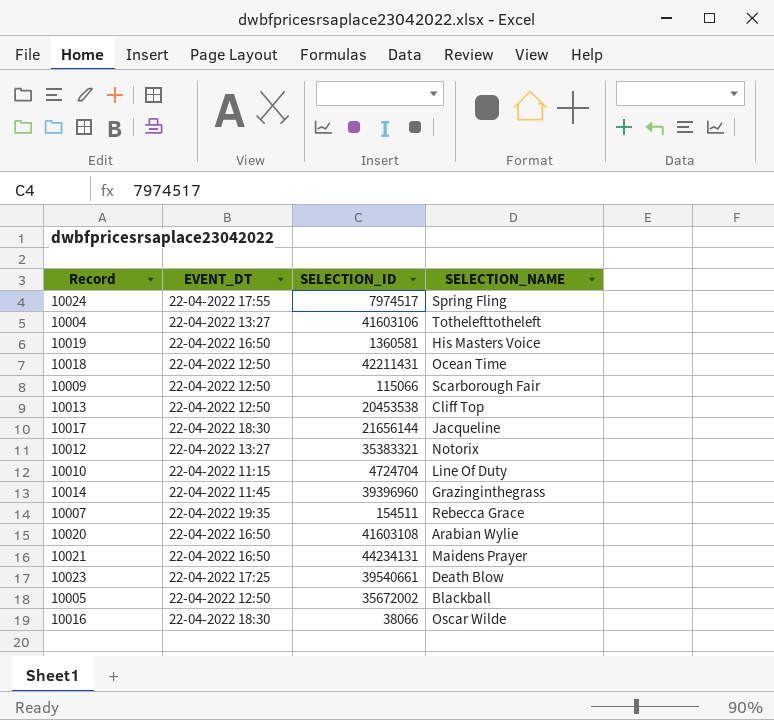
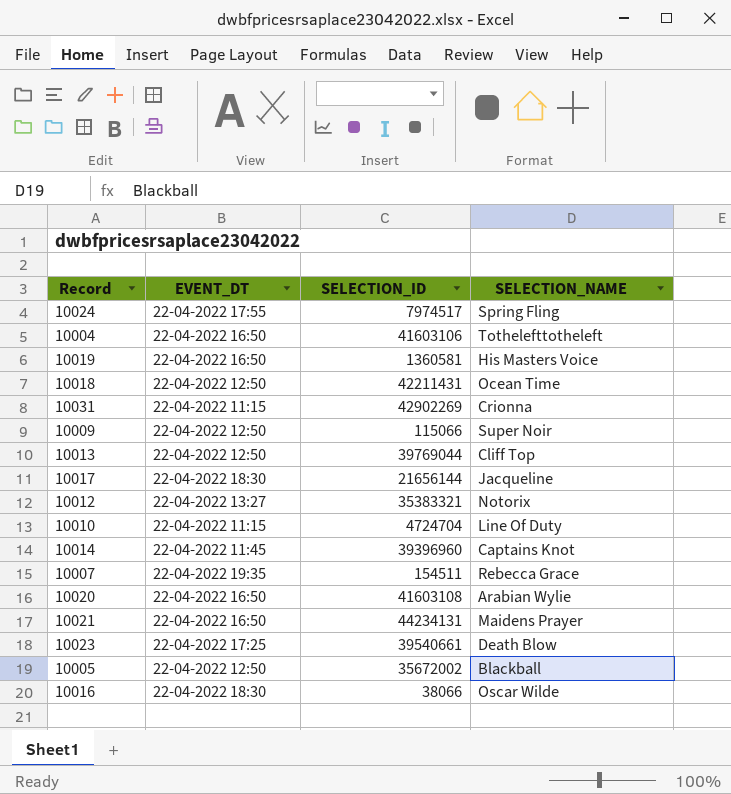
10004 | EVENT_DT: 22-04-2022 13:27 -> 22-04-2022 16:50
row 10031: none -> 22-04-2022 11:15 | 42902269 | Crionna
10009 | SELECTION_NAME: Scarborough Fair -> Super Noir
10013 | SELECTION_ID: 20453538 -> 39769044
10014 | SELECTION_NAME: Grazinginthegrass -> Captains Knot

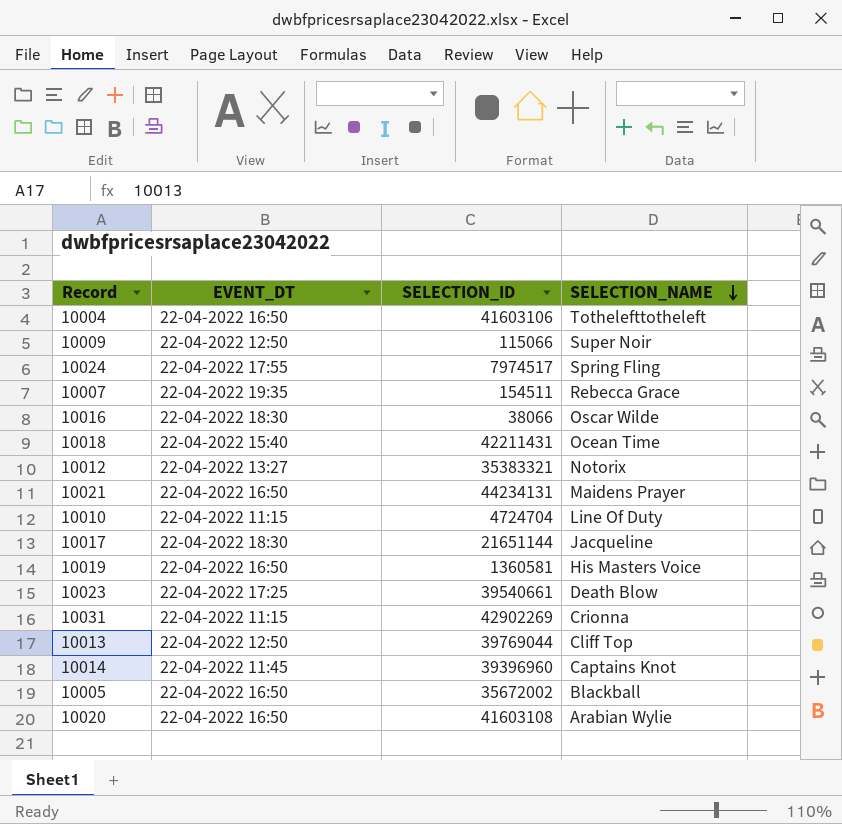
row order: none -> SELECTION_NAME descending
10018 | EVENT_DT: 22-04-2022 12:50 -> 22-04-2022 15:40
10017 | SELECTION_ID: 21656144 -> 21651144
10005 | EVENT_DT: 22-04-2022 12:50 -> 22-04-2022 16:50

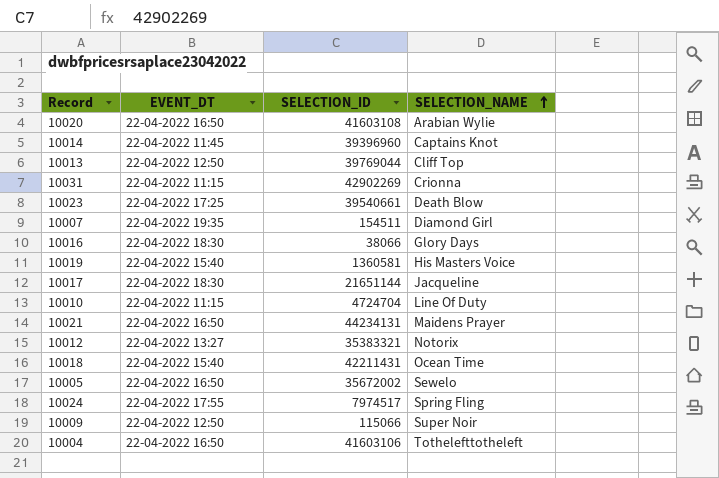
row order: SELECTION_NAME descending -> SELECTION_NAME ascending
10007 | SELECTION_NAME: Rebecca Grace -> Diamond Girl
10016 | SELECTION_NAME: Oscar Wilde -> Glory Days
10019 | EVENT_DT: 22-04-2022 16:50 -> 22-04-2022 15:40
10005 | SELECTION_NAME: Blackball -> Sewelo

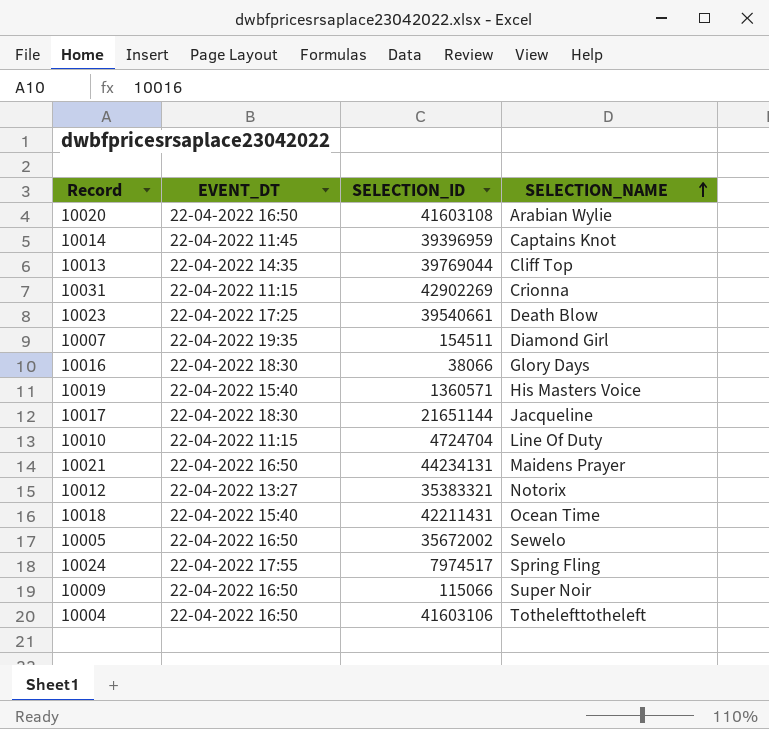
10014 | SELECTION_ID: 39396960 -> 39396959
10013 | EVENT_DT: 22-04-2022 12:50 -> 22-04-2022 14:35
10019 | SELECTION_ID: 1360581 -> 1360571
10009 | EVENT_DT: 22-04-2022 12:50 -> 22-04-2022 16:50

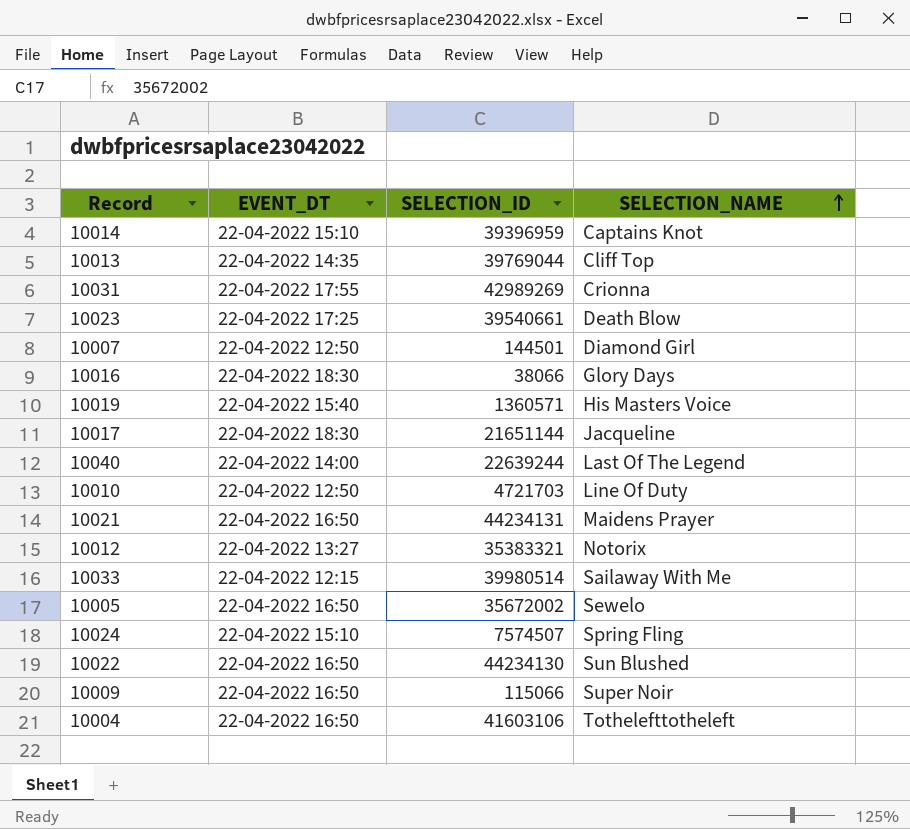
row 10020: 22-04-2022 16:50 | 41603108 | Arabian Wylie -> none
row 10018: 22-04-2022 15:40 | 42211431 | Ocean Time -> none
10014 | EVENT_DT: 22-04-2022 11:45 -> 22-04-2022 15:10
10031 | EVENT_DT: 22-04-2022 11:15 -> 22-04-2022 17:55
10031 | SELECTION_ID: 42902269 -> 42989269
10007 | EVENT_DT: 22-04-2022 19:35 -> 22-04-2022 12:50
10007 | SELECTION_ID: 154511 -> 144501
row 10040: none -> 22-04-2022 14:00 | 22639244 | Last Of The Legend
10010 | EVENT_DT: 22-04-2022 11:15 -> 22-04-2022 12:50
10010 | SELECTION_ID: 4724704 -> 4721703
row 10033: none -> 22-04-2022 12:15 | 39980514 | Sailaway With Me
10024 | EVENT_DT: 22-04-2022 17:55 -> 22-04-2022 15:10
10024 | SELECTION_ID: 7974517 -> 7574507
row 10022: none -> 22-04-2022 16:50 | 44234130 | Sun Blushed

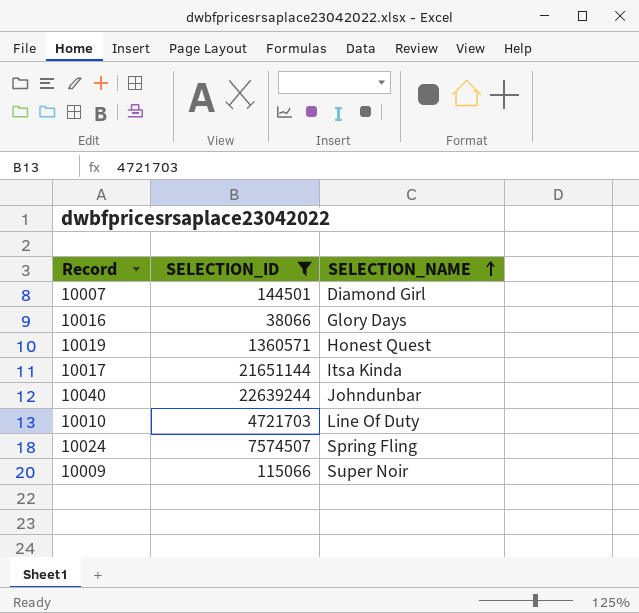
filter: none -> SELECTION_ID <= 22639244
column EVENT_DT | position: 2 -> none
10019 | SELECTION_NAME: His Masters Voice -> Honest Quest
10017 | SELECTION_NAME: Jacqueline -> Itsa Kinda
10040 | SELECTION_NAME: Last Of The Legend -> Johndunbar

